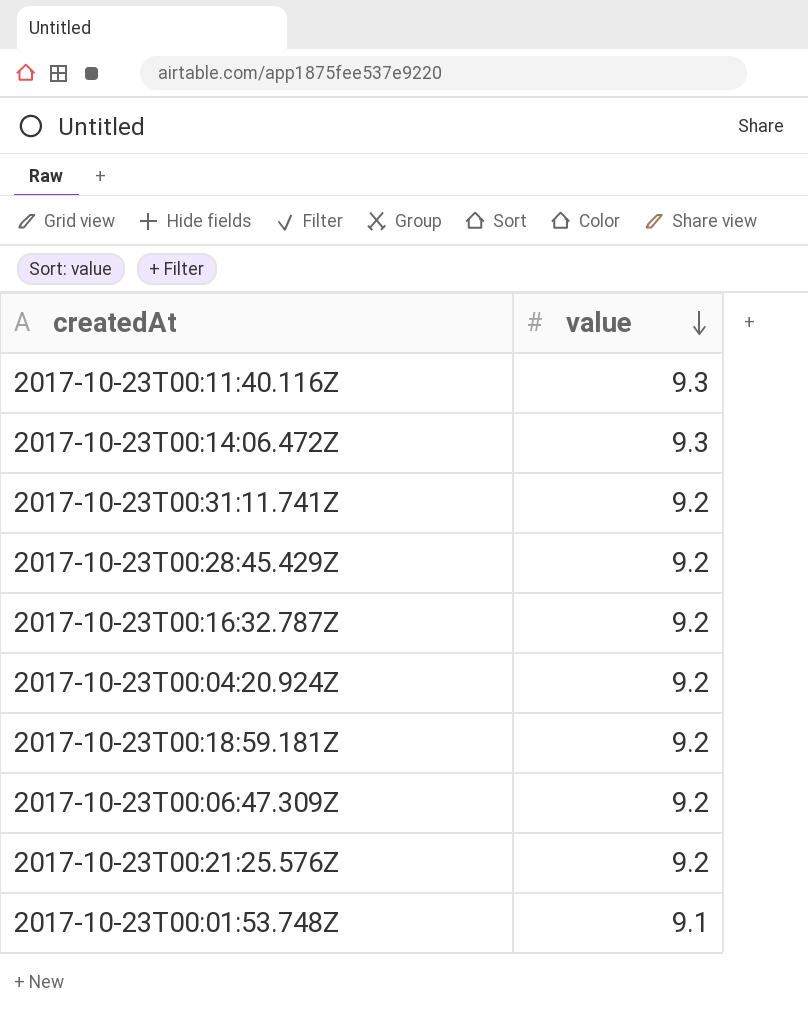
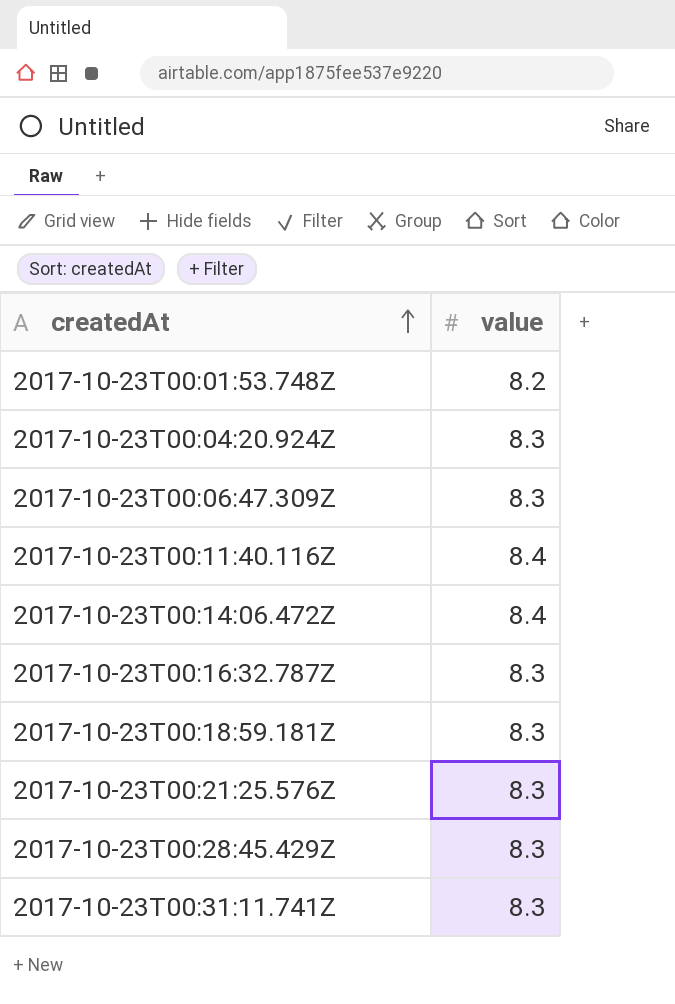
row order: value descending -> createdAt ascending
2017-10-23T00:01:53.748Z | value: 9.1 -> 8.2
2017-10-23T00:04:20.924Z | value: 9.2 -> 8.3
2017-10-23T00:06:47.309Z | value: 9.2 -> 8.3
2017-10-23T00:11:40.116Z | value: 9.3 -> 8.4
2017-10-23T00:14:06.472Z | value: 9.3 -> 8.4
2017-10-23T00:16:32.787Z | value: 9.2 -> 8.3
2017-10-23T00:18:59.181Z | value: 9.2 -> 8.3
2017-10-23T00:21:25.576Z | value: 9.2 -> 8.3
2017-10-23T00:28:45.429Z | value: 9.2 -> 8.3
2017-10-23T00:31:11.741Z | value: 9.2 -> 8.3

